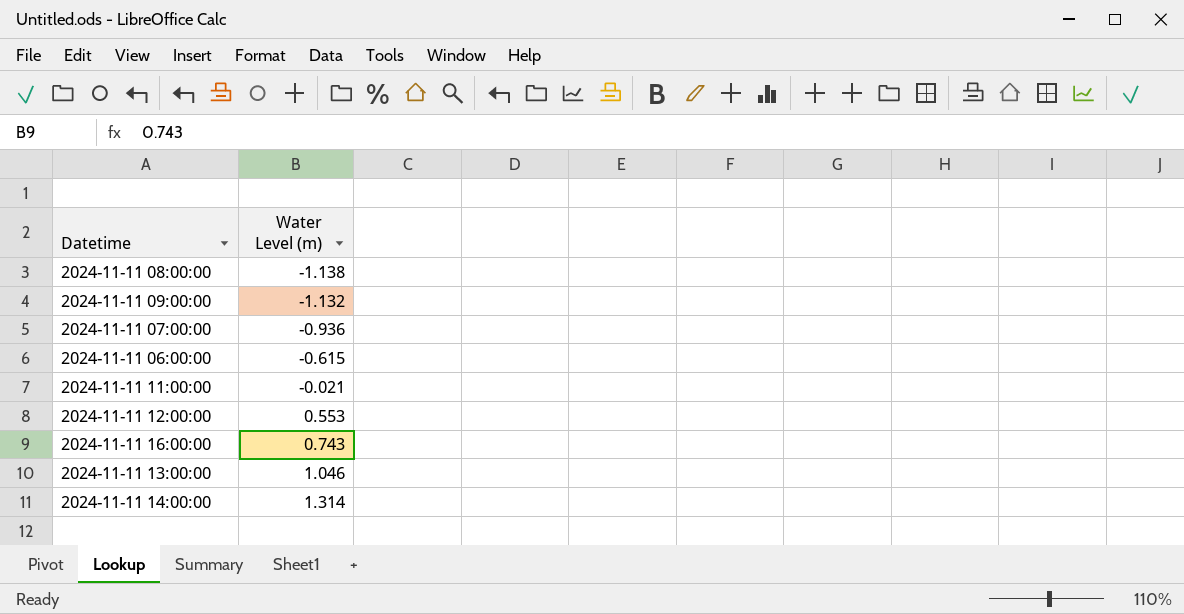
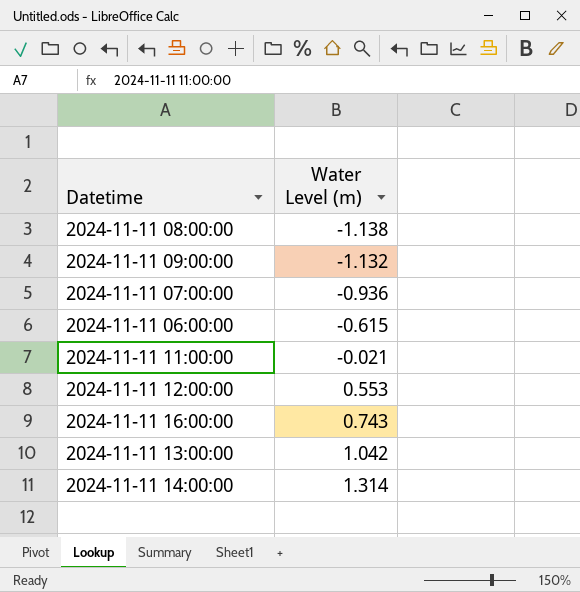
2024-11-11 13:00:00 | Water Level (m): 1.046 -> 1.042

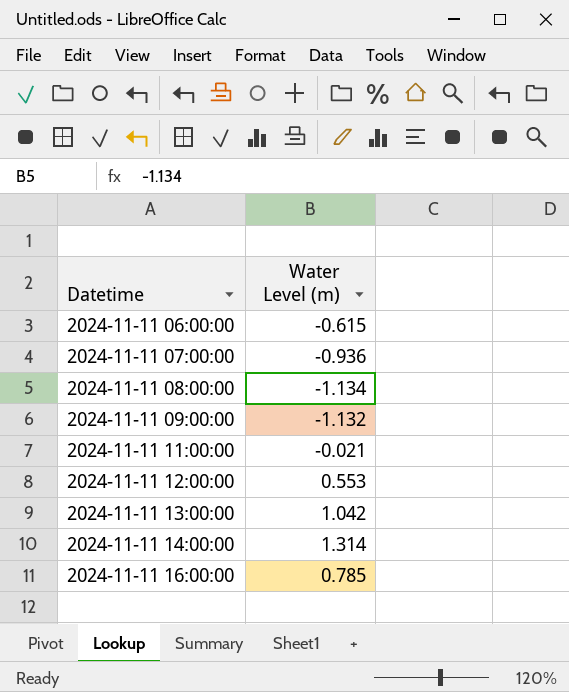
row order: Water Level (m) ascending -> Datetime ascending
2024-11-11 08:00:00 | Water Level (m): -1.138 -> -1.134
2024-11-11 16:00:00 | Water Level (m): 0.743 -> 0.785

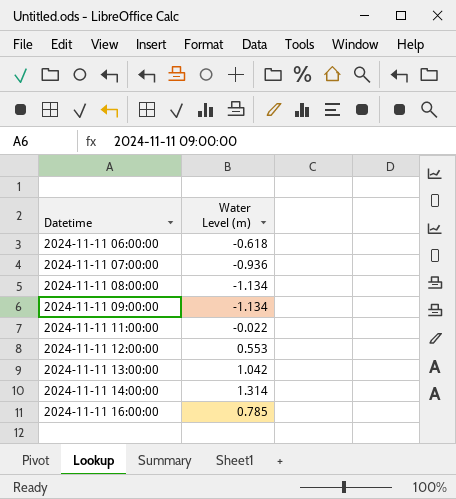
2024-11-11 06:00:00 | Water Level (m): -0.615 -> -0.618
2024-11-11 09:00:00 | Water Level (m): -1.132 -> -1.134
2024-11-11 11:00:00 | Water Level (m): -0.021 -> -0.022

